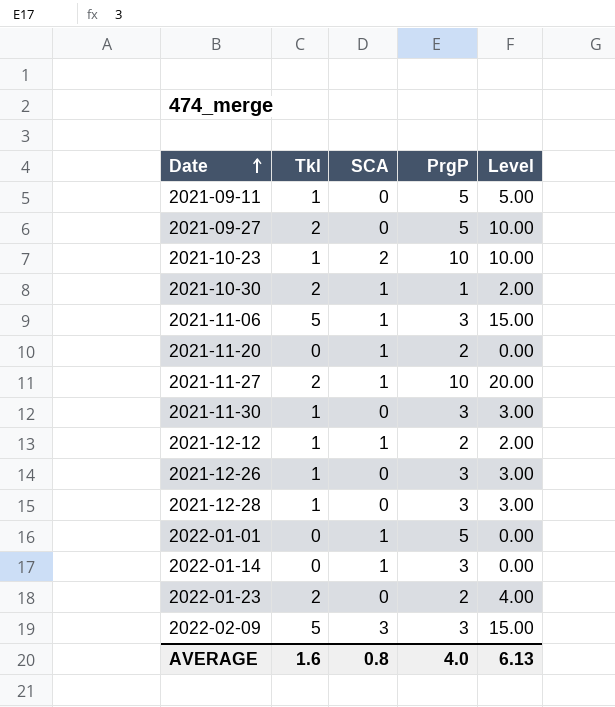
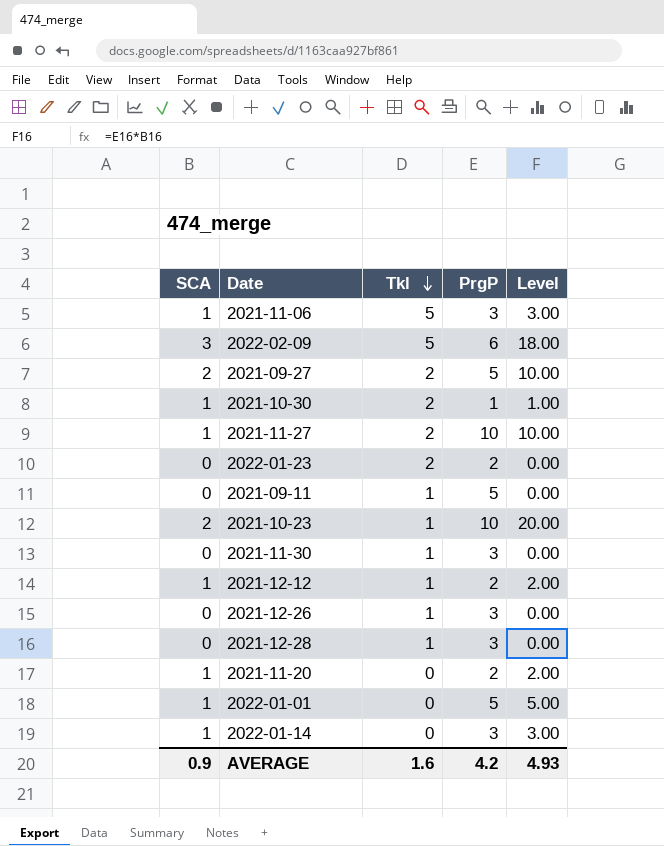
row order: Date ascending -> Tkl descending
column SCA | position: 3 -> 1
column Level | formula: [Tkl] * [PrgP] -> [SCA] * [PrgP]
2022-02-09 | PrgP: 3 -> 6
2021-09-27 | SCA: 0 -> 2
AVERAGE | SCA: 0.8 -> 0.9
AVERAGE | PrgP: 4.0 -> 4.2
AVERAGE | Level: 6.13 -> 4.93

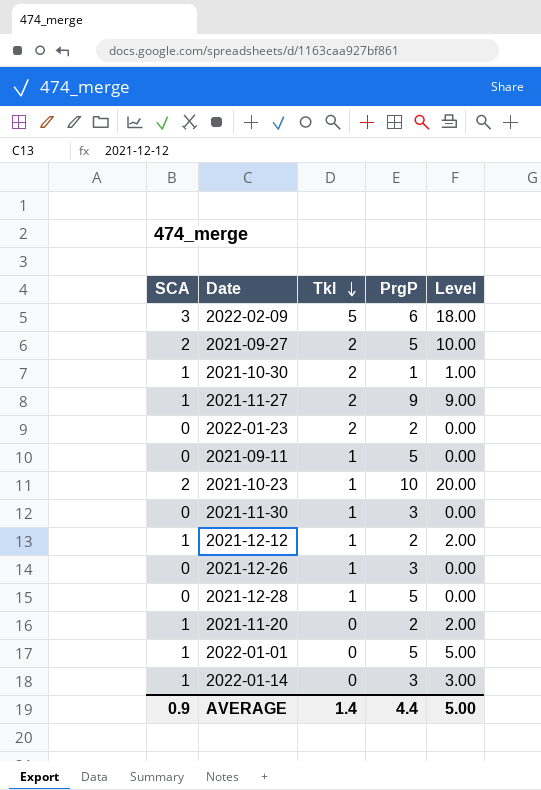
row 2021-11-06: 1 | 5 | 3 | 3.00 -> none
2021-11-27 | PrgP: 10 -> 9
2021-11-27 | Level: 10.00 -> 9.00
2021-12-28 | PrgP: 3 -> 5
AVERAGE | Tkl: 1.6 -> 1.4
AVERAGE | PrgP: 4.2 -> 4.4
AVERAGE | Level: 4.93 -> 5.00

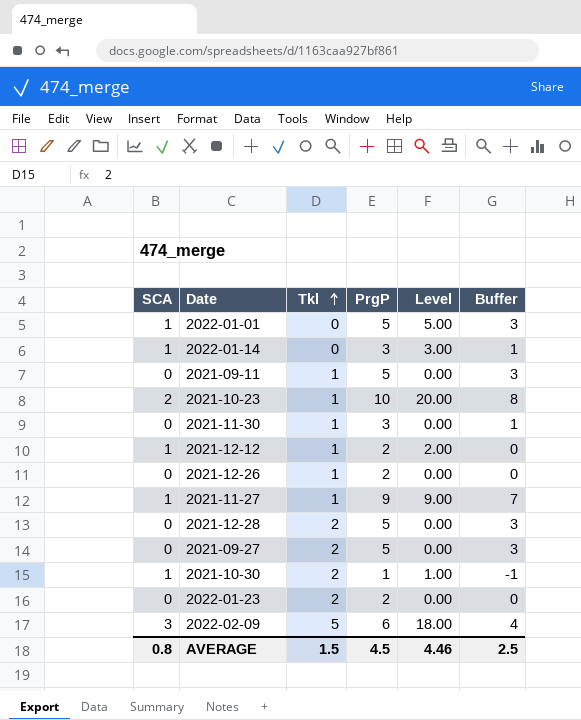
row order: Tkl descending -> Tkl ascending
column Buffer | formula: none -> [PrgP] - 2
row 2021-11-20: 1 | 0 | 2 | 2.00 -> none
2021-12-26 | PrgP: 3 -> 2
2021-11-27 | Tkl: 2 -> 1
2021-12-28 | Tkl: 1 -> 2
2021-09-27 | SCA: 2 -> 0
2021-09-27 | Level: 10.00 -> 0.00
AVERAGE | SCA: 0.9 -> 0.8
AVERAGE | Tkl: 1.4 -> 1.5
AVERAGE | PrgP: 4.4 -> 4.5
AVERAGE | Level: 5.00 -> 4.46

